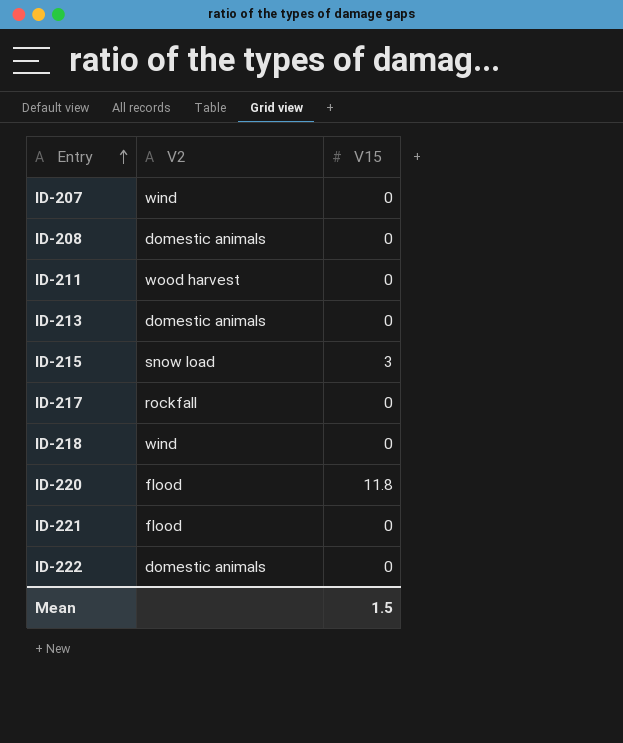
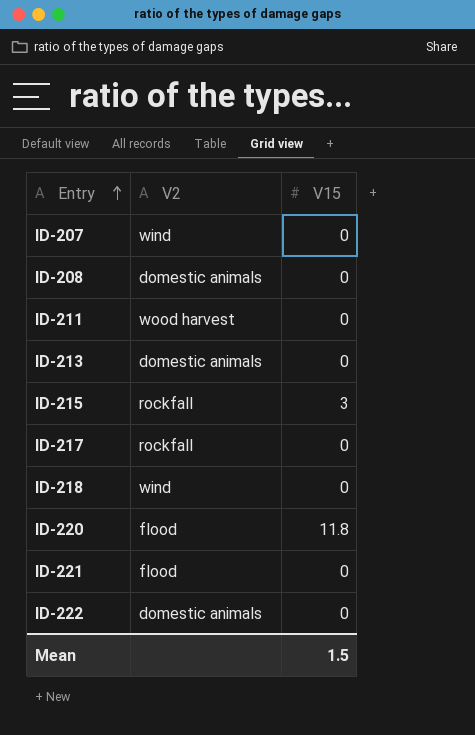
ID-215 | V2: snow load -> rockfall

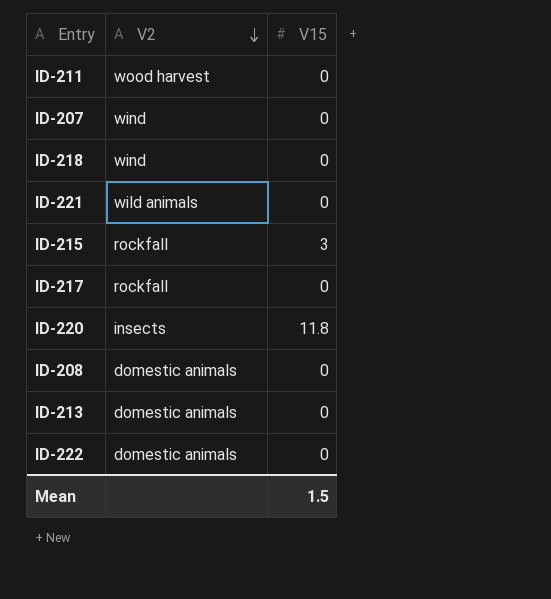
row order: Entry ascending -> V2 descending
ID-221 | V2: flood -> wild animals
ID-220 | V2: flood -> insects

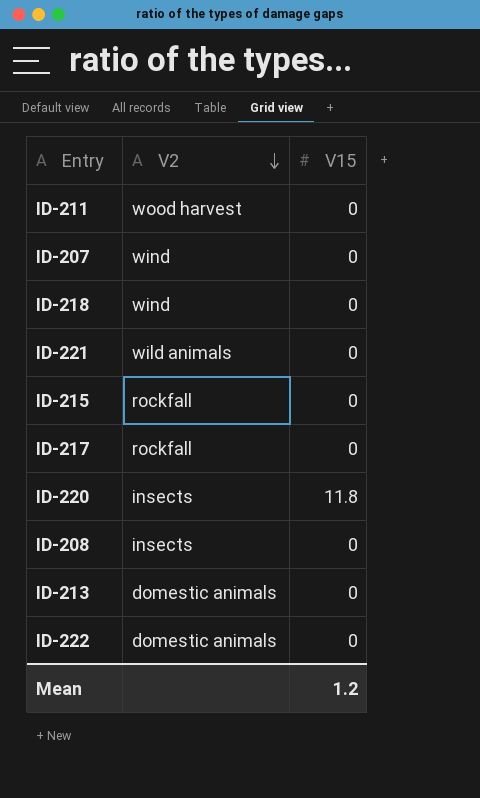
ID-215 | V15: 3 -> 0
ID-208 | V2: domestic animals -> insects
Mean | V15: 1.5 -> 1.2

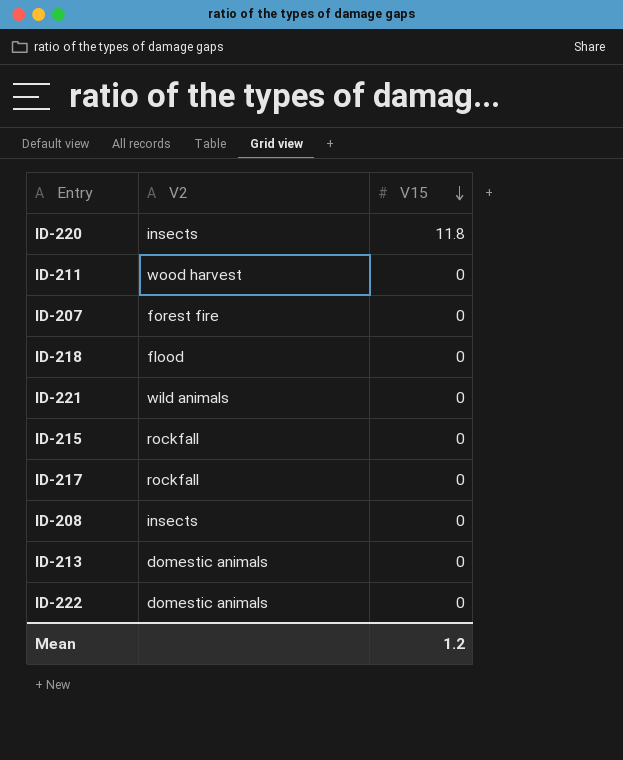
row order: V2 descending -> V15 descending
ID-207 | V2: wind -> forest fire
ID-218 | V2: wind -> flood

